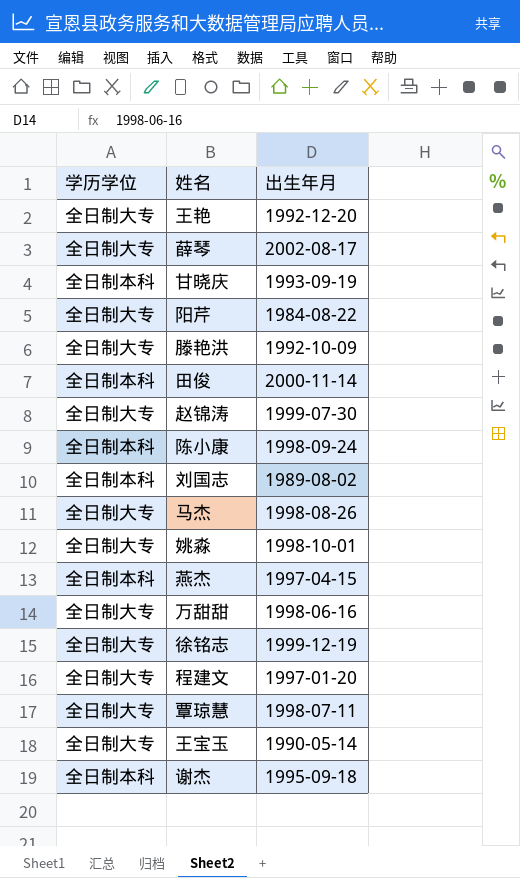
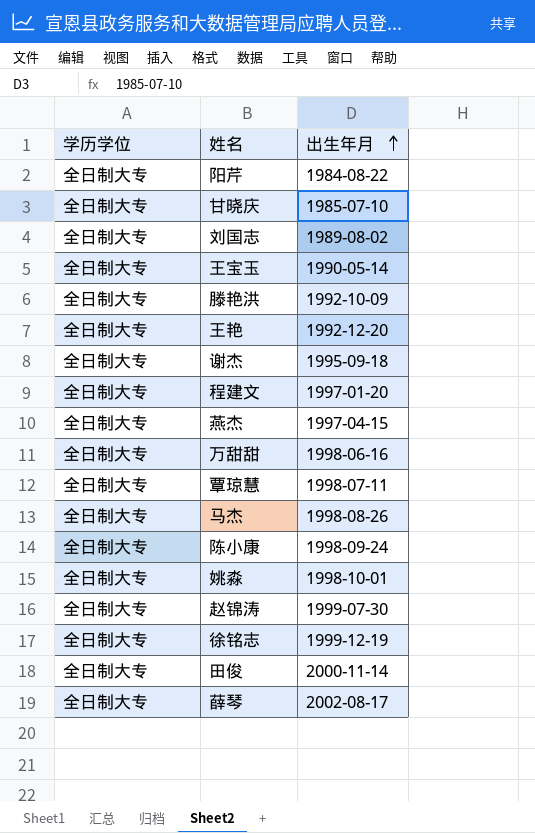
row order: none -> 出生年月 ascending
甘晓庆 | 学历学位: 全日制本科 -> 全日制大专
甘晓庆 | 出生年月: 1993-09-19 -> 1985-07-10
刘国志 | 学历学位: 全日制本科 -> 全日制大专
谢杰 | 学历学位: 全日制本科 -> 全日制大专
燕杰 | 学历学位: 全日制本科 -> 全日制大专
陈小康 | 学历学位: 全日制本科 -> 全日制大专
田俊 | 学历学位: 全日制本科 -> 全日制大专

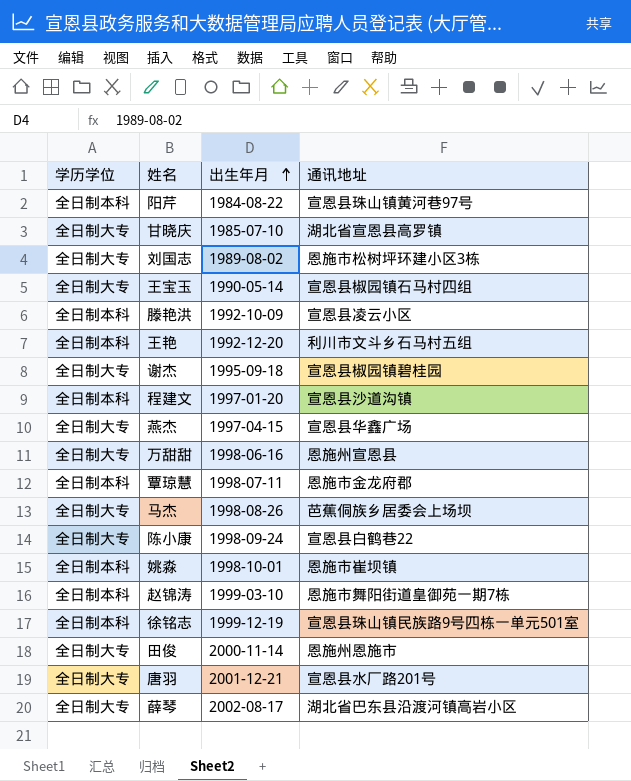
column 通讯地址 | position: none -> 4
阳芹 | 学历学位: 全日制大专 -> 全日制本科
滕艳洪 | 学历学位: 全日制大专 -> 全日制本科
王艳 | 学历学位: 全日制大专 -> 全日制本科
程建文 | 学历学位: 全日制大专 -> 全日制本科
覃琼慧 | 学历学位: 全日制大专 -> 全日制本科
姚淼 | 学历学位: 全日制大专 -> 全日制本科
赵锦涛 | 学历学位: 全日制大专 -> 全日制本科
赵锦涛 | 出生年月: 1999-07-30 -> 1999-03-10
徐铭志 | 学历学位: 全日制大专 -> 全日制本科
row 唐羽: none -> 全日制大专 | 2001-12-21 | 宣恩县水厂路201号

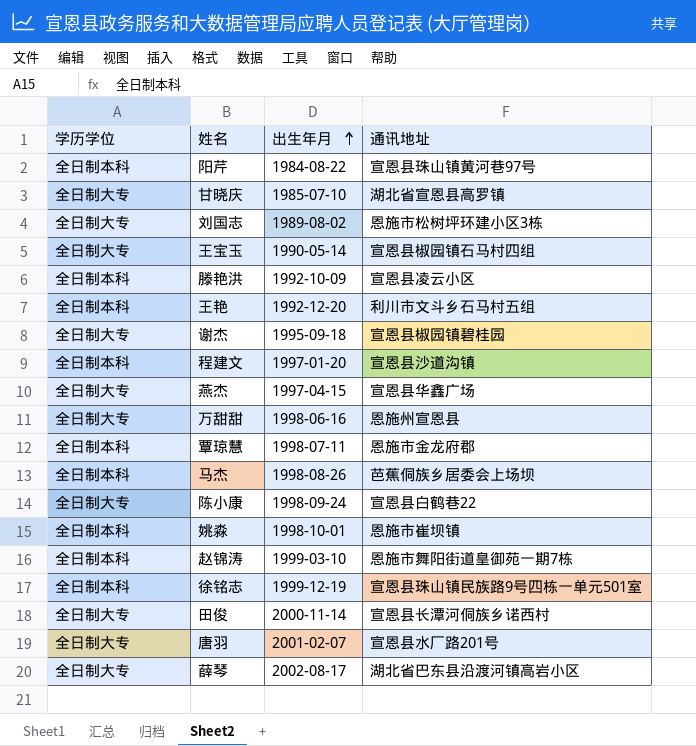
马杰 | 学历学位: 全日制大专 -> 全日制本科
田俊 | 通讯地址: 恩施州恩施市 -> 宣恩县长潭河侗族乡诺西村
唐羽 | 出生年月: 2001-12-21 -> 2001-02-07

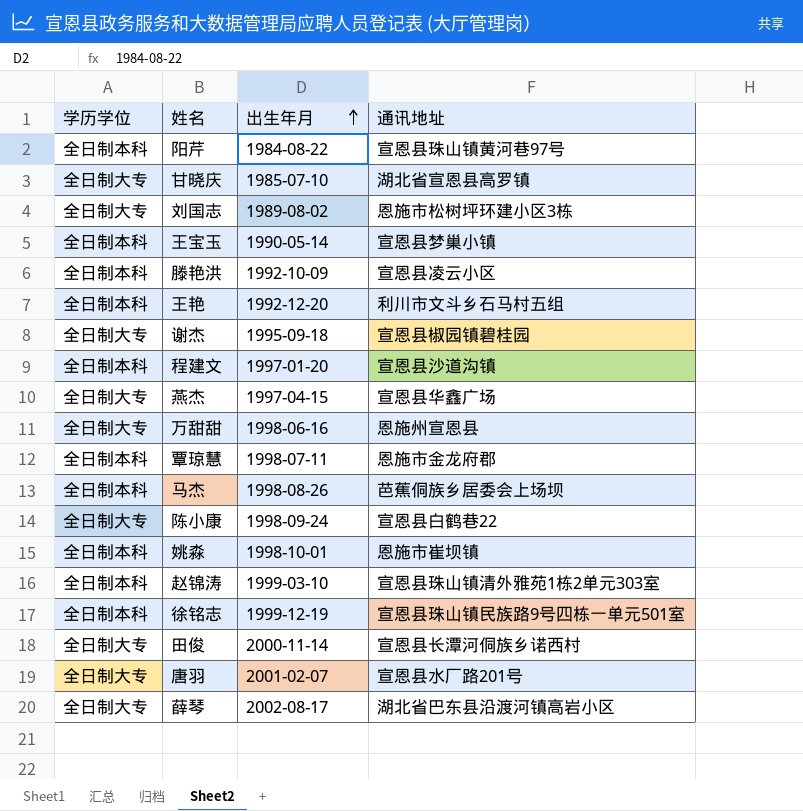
王宝玉 | 学历学位: 全日制大专 -> 全日制本科
王宝玉 | 通讯地址: 宣恩县椒园镇石马村四组 -> 宣恩县梦巢小镇
赵锦涛 | 通讯地址: 恩施市舞阳街道皇御苑一期7栋 -> 宣恩县珠山镇清外雅苑1栋2单元303室

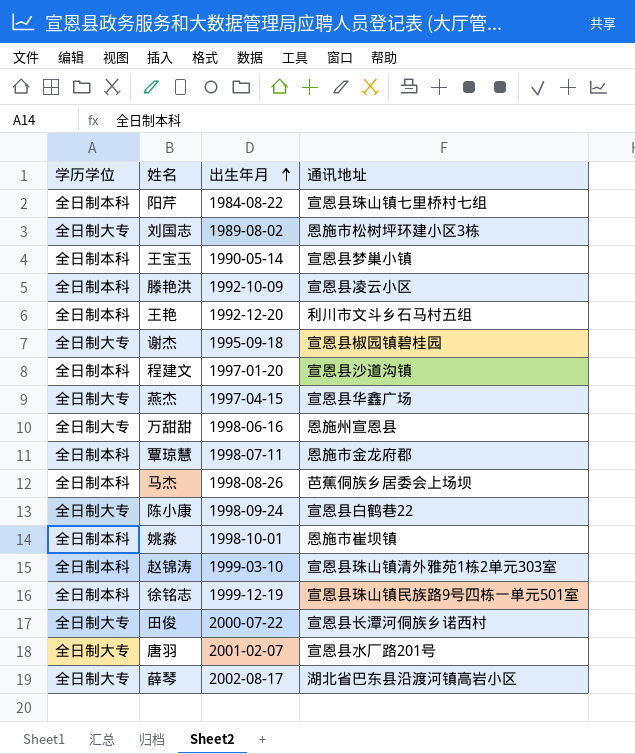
row 甘晓庆: 全日制大专 | 1985-07-10 | 湖北省宣恩县高罗镇 -> none
阳芹 | 通讯地址: 宣恩县珠山镇黄河巷97号 -> 宣恩县珠山镇七里桥村七组
田俊 | 出生年月: 2000-11-14 -> 2000-07-22

